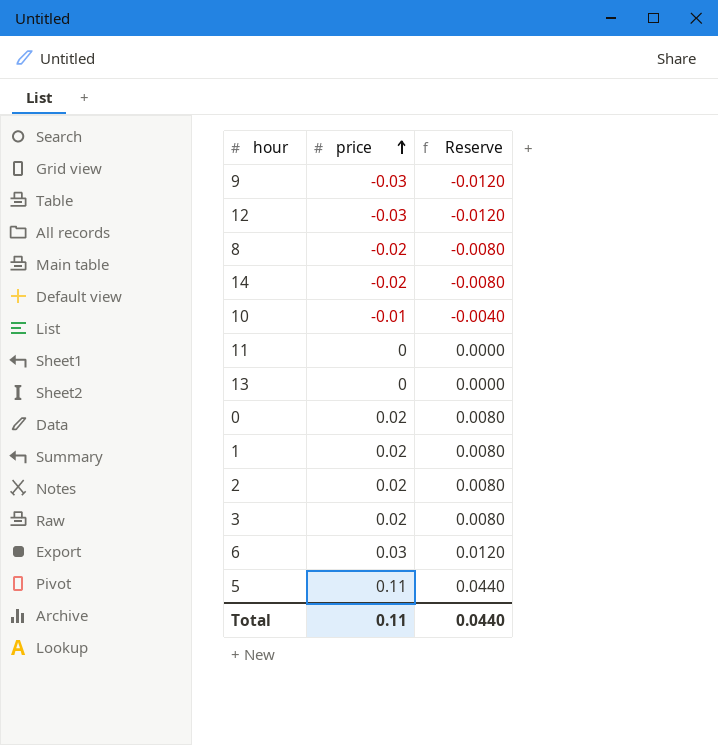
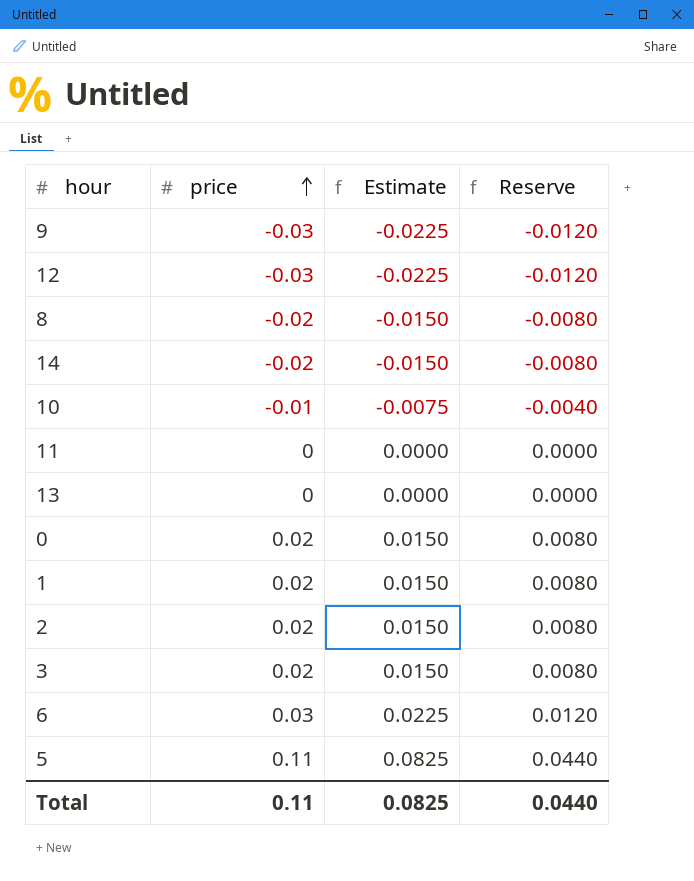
column Estimate | formula: none -> [price] * 0.75

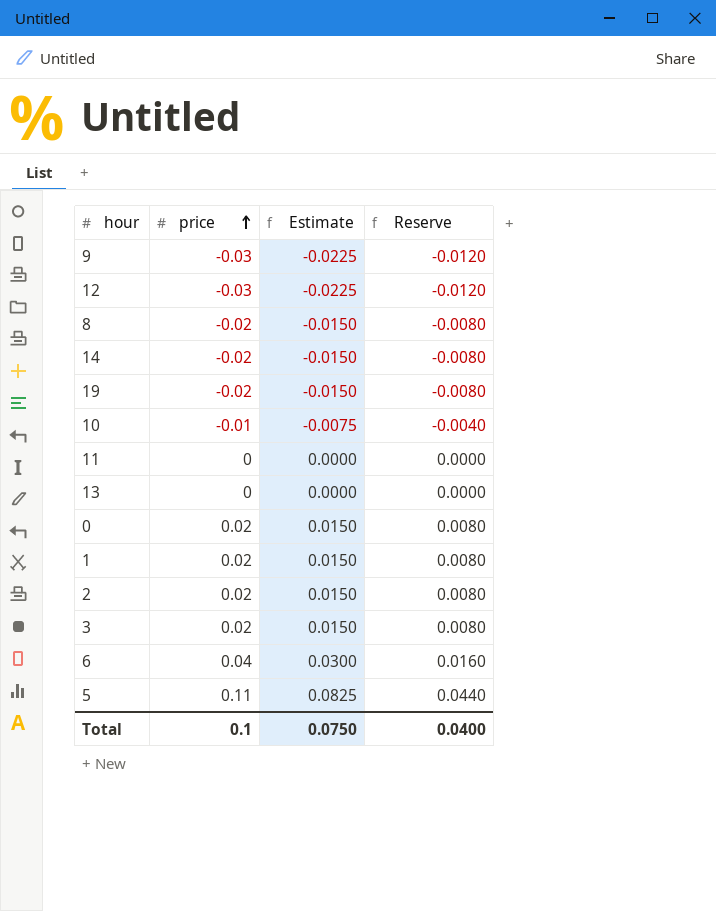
row 19: none -> -0.02 | -0.0150 | -0.0080
6 | price: 0.03 -> 0.04
6 | Estimate: 0.0225 -> 0.0300
6 | Reserve: 0.0120 -> 0.0160
Total | price: 0.11 -> 0.1
Total | Estimate: 0.0825 -> 0.0750
Total | Reserve: 0.0440 -> 0.0400

